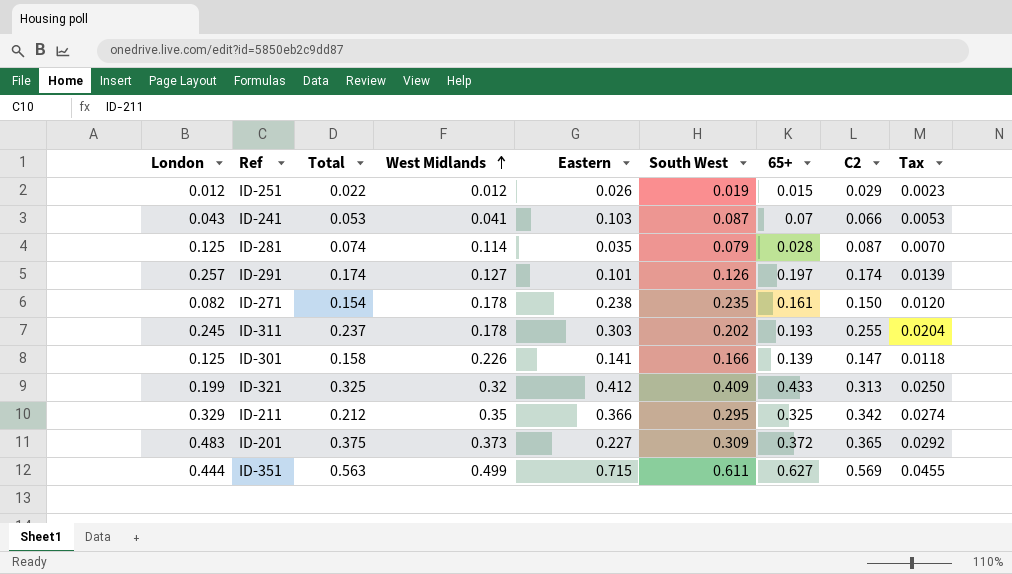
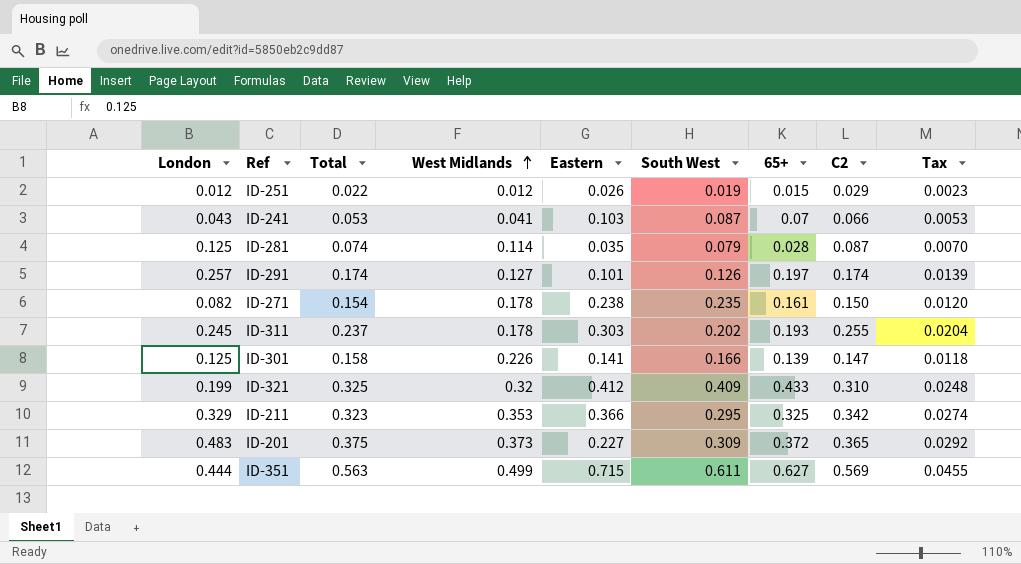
ID-321 | C2: 0.313 -> 0.310
ID-321 | Tax: 0.0250 -> 0.0248
ID-211 | Total: 0.212 -> 0.323
ID-211 | West Midlands: 0.35 -> 0.353

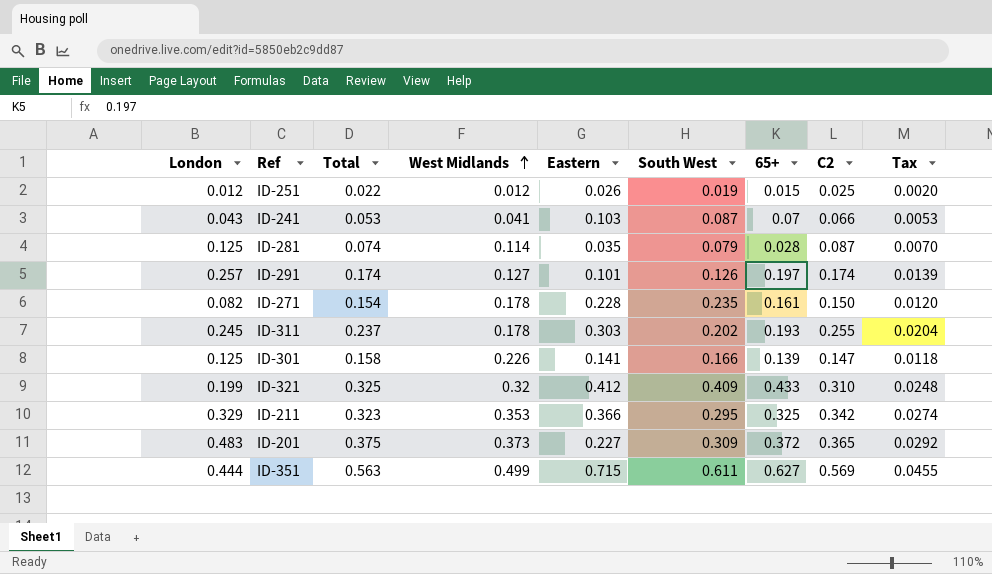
ID-251 | C2: 0.029 -> 0.025
ID-251 | Tax: 0.0023 -> 0.0020
ID-271 | Eastern: 0.238 -> 0.228

